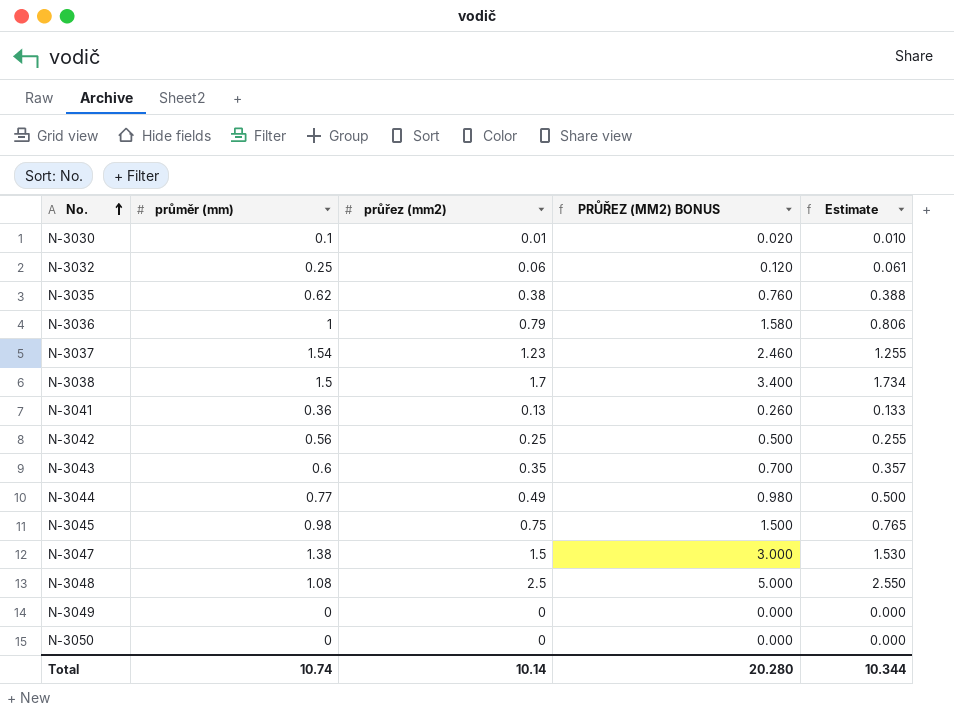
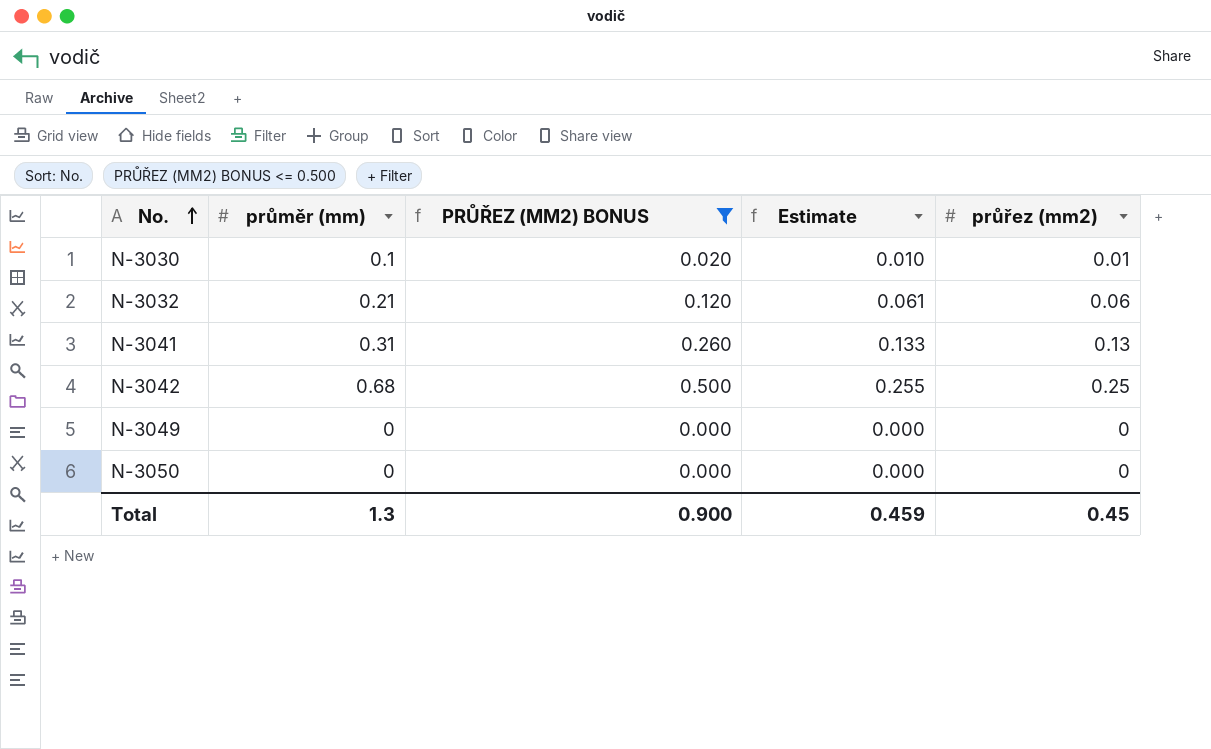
filter: none -> PRŮŘEZ (MM2) BONUS <= 0.500
column průřez (mm2) | position: 3 -> 5
N-3032 | průměr (mm): 0.25 -> 0.21
N-3041 | průměr (mm): 0.36 -> 0.31
N-3042 | průměr (mm): 0.56 -> 0.68
Total | průměr (mm): 10.74 -> 1.3
Total | PRŮŘEZ (MM2) BONUS: 20.280 -> 0.900
Total | Estimate: 10.344 -> 0.459
Total | průřez (mm2): 10.14 -> 0.45

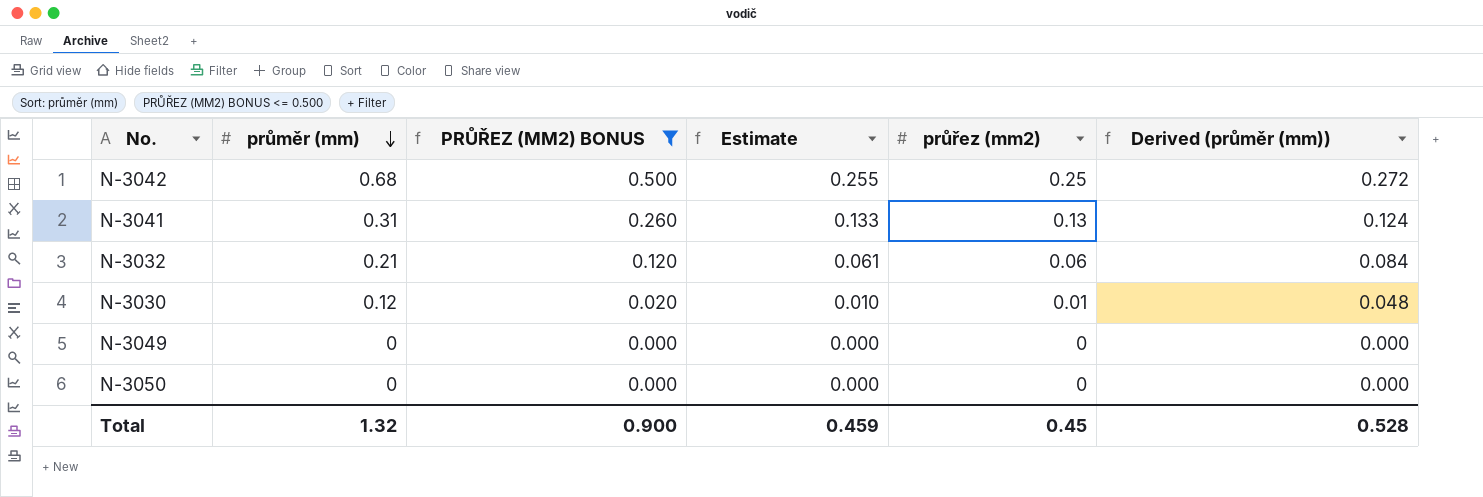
row order: No. ascending -> průměr (mm) descending
column Derived (průměr (mm)) | formula: none -> [průměr (mm)] * 0.4
N-3030 | průměr (mm): 0.1 -> 0.12
Total | průměr (mm): 1.3 -> 1.32

